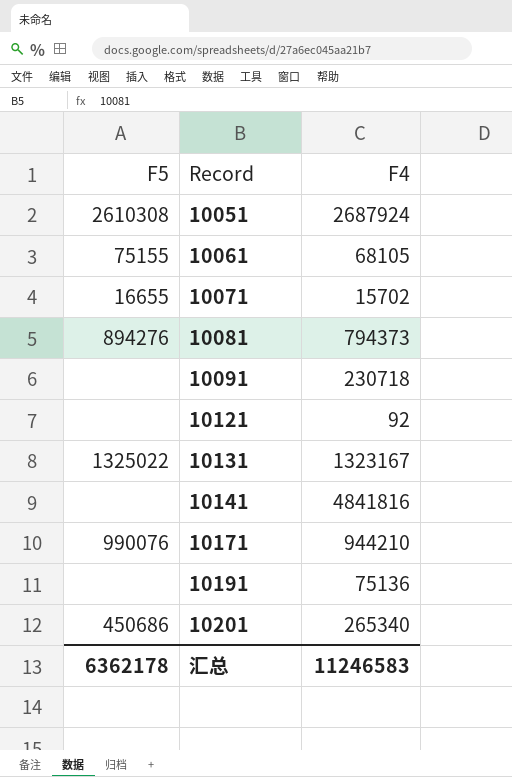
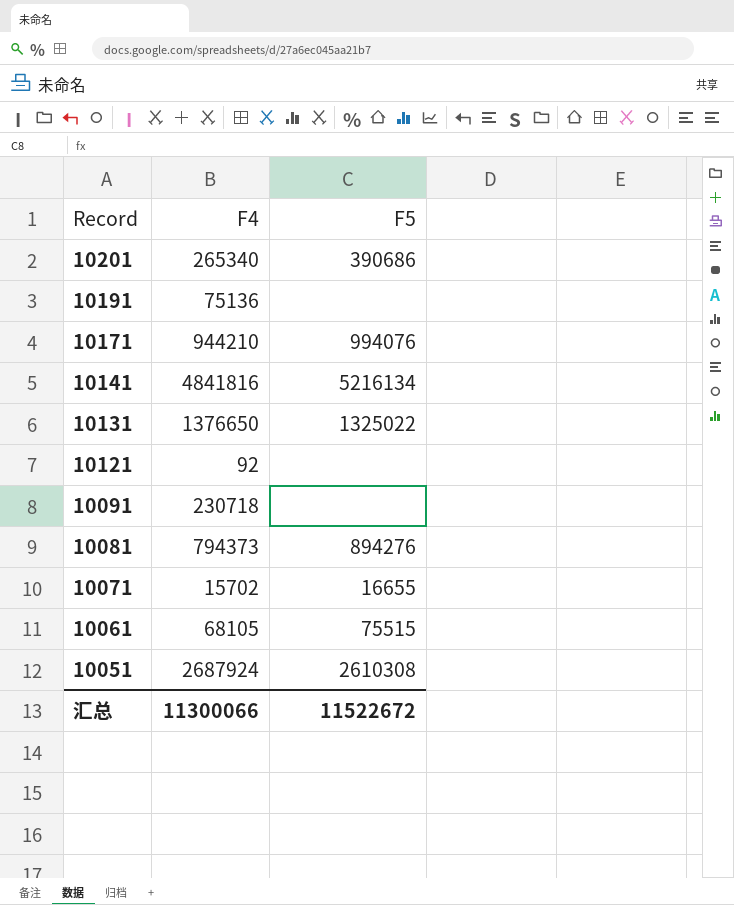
row order: Record ascending -> Record descending
column F5 | position: 1 -> 3
10201 | F5: 450686 -> 390686
10171 | F5: 990076 -> 994076
10141 | F5: none -> 5216134
10131 | F4: 1323167 -> 1376650
10061 | F5: 75155 -> 75515
汇总 | F4: 11246583 -> 11300066
汇总 | F5: 6362178 -> 11522672

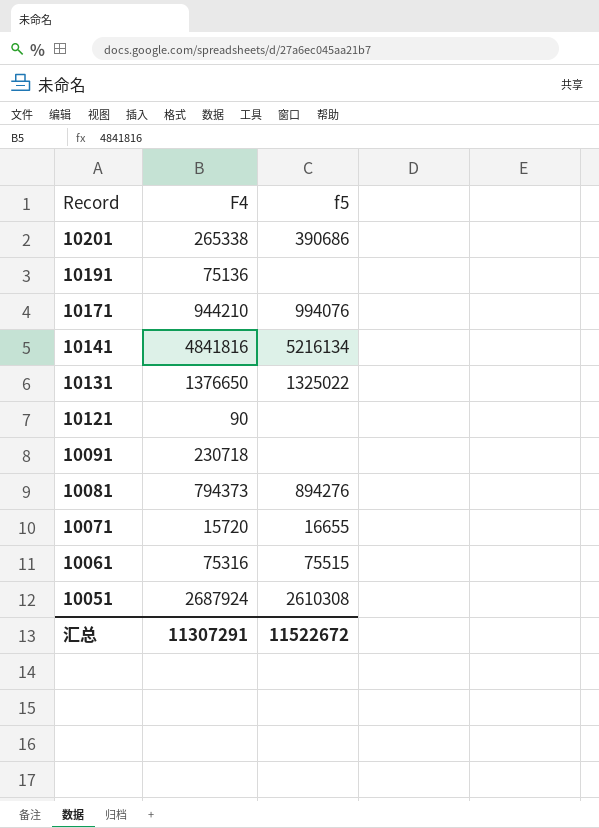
column name: F5 -> f5
10201 | F4: 265340 -> 265338
10121 | F4: 92 -> 90
10071 | F4: 15702 -> 15720
10061 | F4: 68105 -> 75316
汇总 | F4: 11300066 -> 11307291

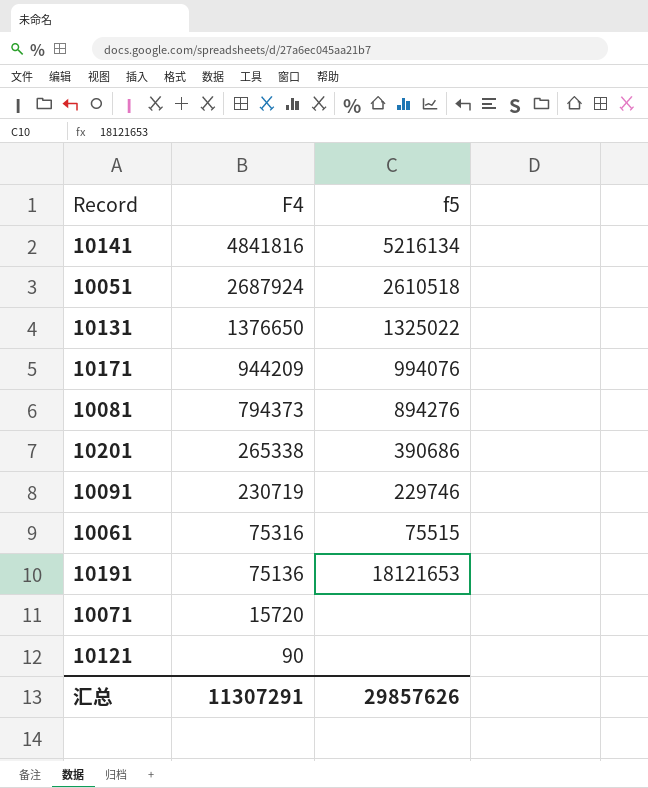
row order: Record descending -> F4 descending
10051 | f5: 2610308 -> 2610518
10171 | F4: 944210 -> 944209
10091 | F4: 230718 -> 230719
10091 | f5: none -> 229746
10191 | f5: none -> 18121653
10071 | f5: 16655 -> none
汇总 | f5: 11522672 -> 29857626

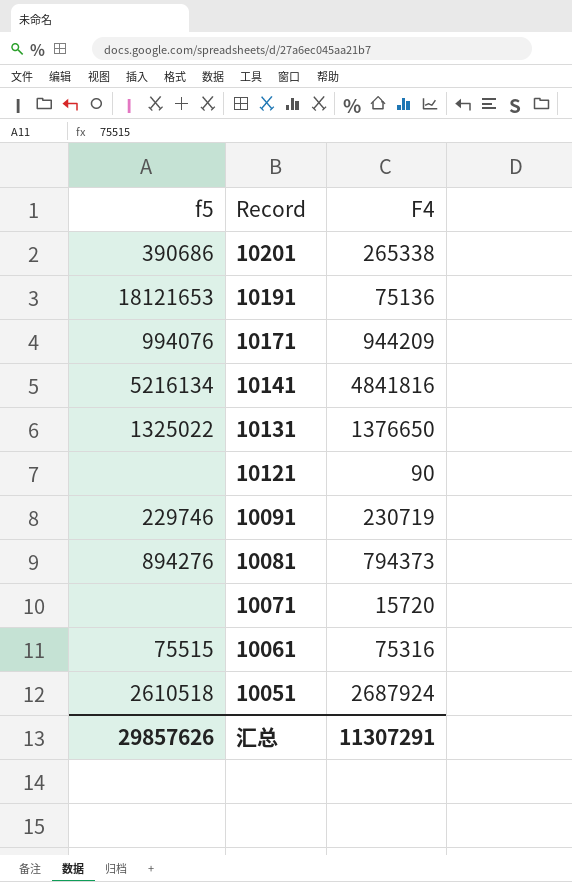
row order: F4 descending -> Record descending
column f5 | position: 3 -> 1

